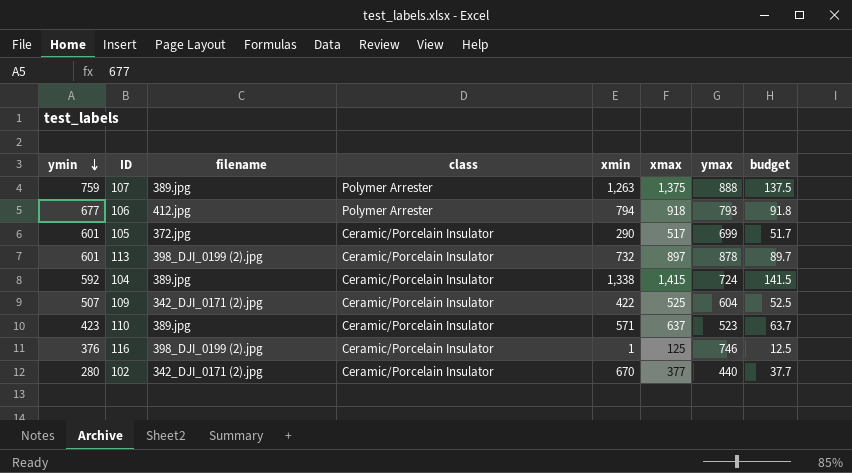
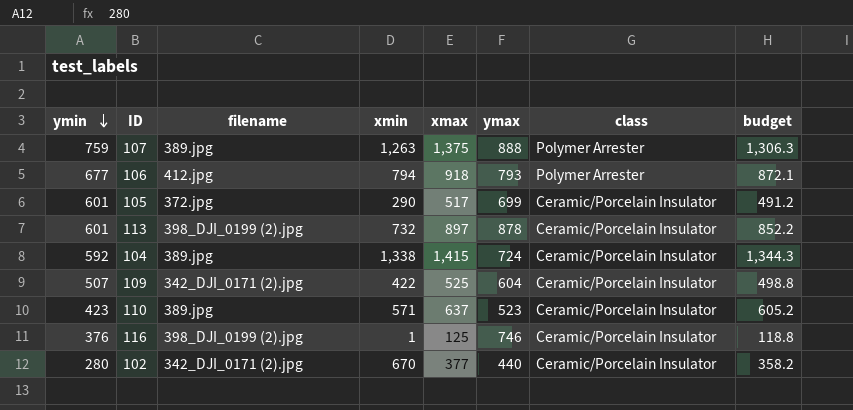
column class | position: 4 -> 7
column budget | formula: [xmax] * 0.1 -> [xmax] * 0.95

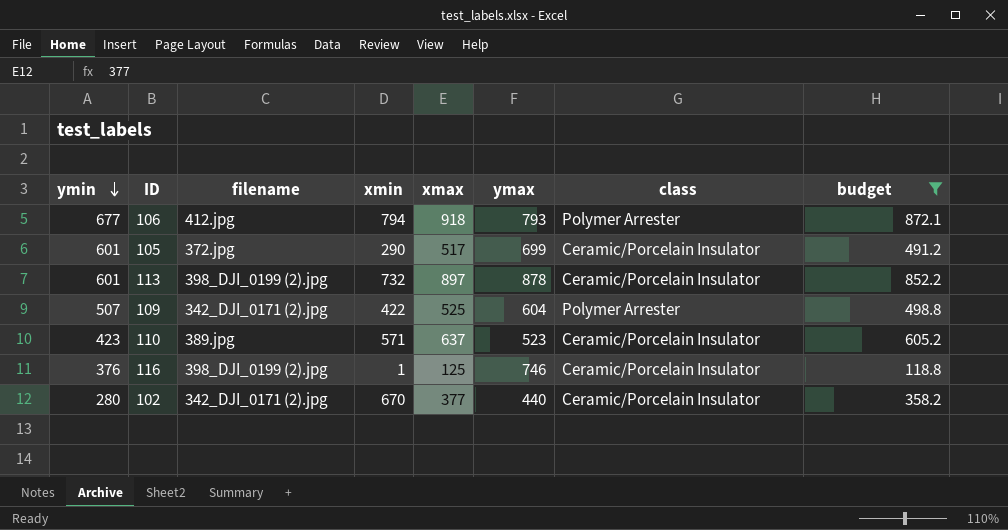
filter: none -> budget <= 872.1
109 | class: Ceramic/Porcelain Insulator -> Polymer Arrester

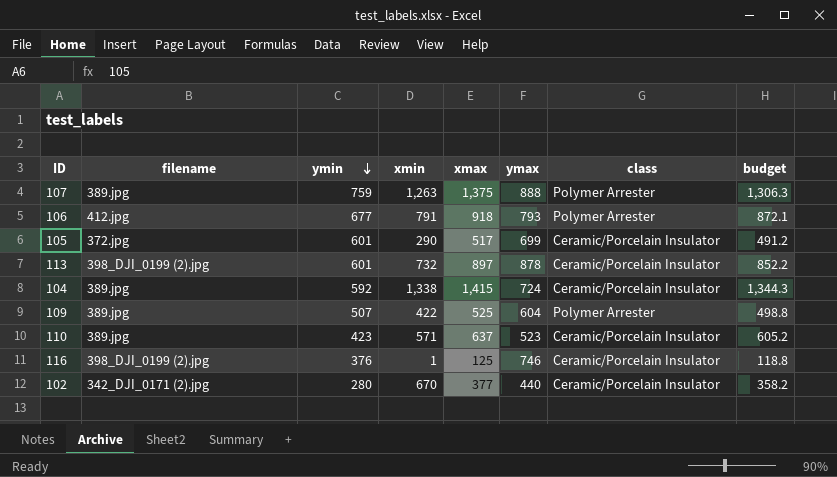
filter: budget <= 872.1 -> none
column ymin | position: 1 -> 3
106 | xmin: 794 -> 791
109 | filename: 342_DJI_0171 (2).jpg -> 389.jpg

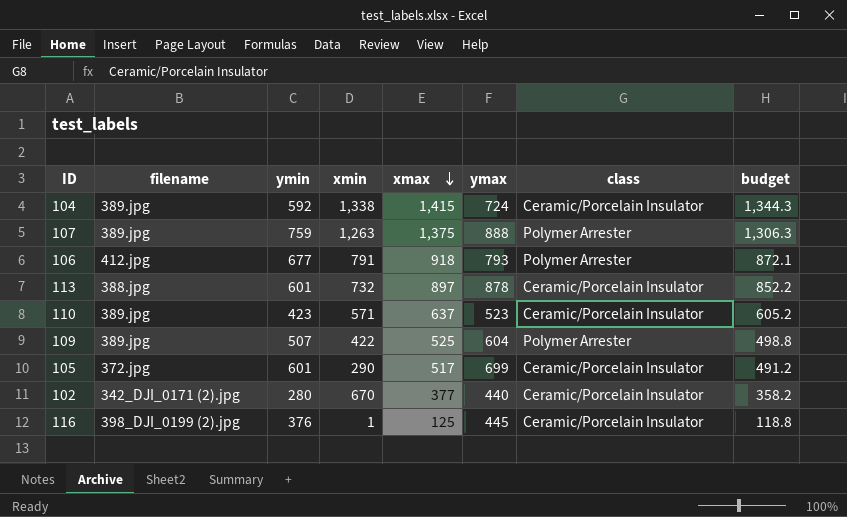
row order: ymin descending -> xmax descending
113 | filename: 398_DJI_0199 (2).jpg -> 388.jpg
116 | ymax: 746 -> 445

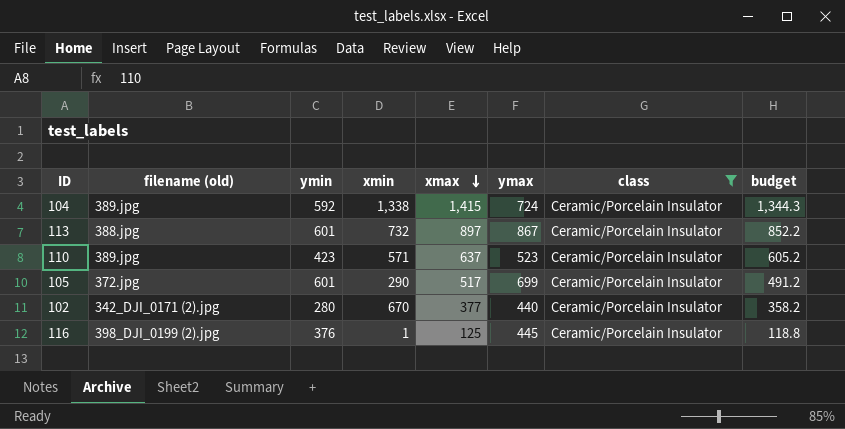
filter: none -> class = Ceramic/Porcelain Insulator
column name: filename -> filename (old)
113 | ymax: 878 -> 867

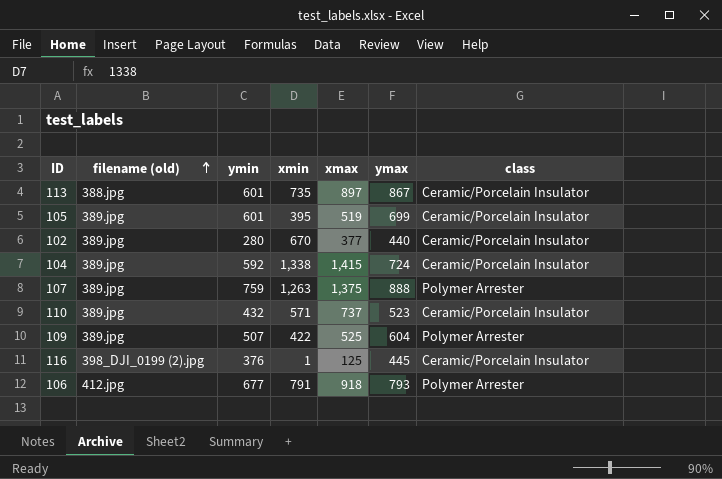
filter: class = Ceramic/Porcelain Insulator -> none
row order: xmax descending -> filename (old) ascending
column budget | formula: [xmax] * 0.95 -> none
113 | xmin: 732 -> 735
105 | filename (old): 372.jpg -> 389.jpg
105 | xmin: 290 -> 395
105 | xmax: 517 -> 519
102 | filename (old): 342_DJI_0171 (2).jpg -> 389.jpg
110 | ymin: 423 -> 432
110 | xmax: 637 -> 737

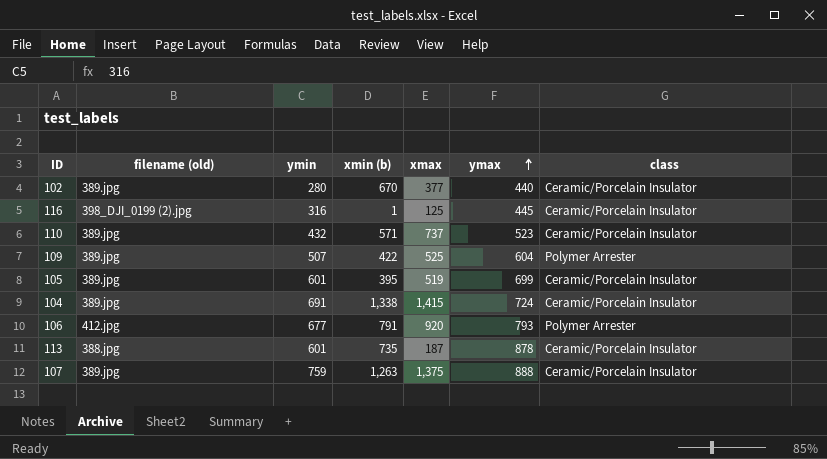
row order: filename (old) ascending -> ymax ascending
column name: xmin -> xmin (b)
116 | ymin: 376 -> 316
104 | ymin: 592 -> 691
106 | xmax: 918 -> 920
113 | xmax: 897 -> 187
113 | ymax: 867 -> 878
107 | class: Polymer Arrester -> Ceramic/Porcelain Insulator

